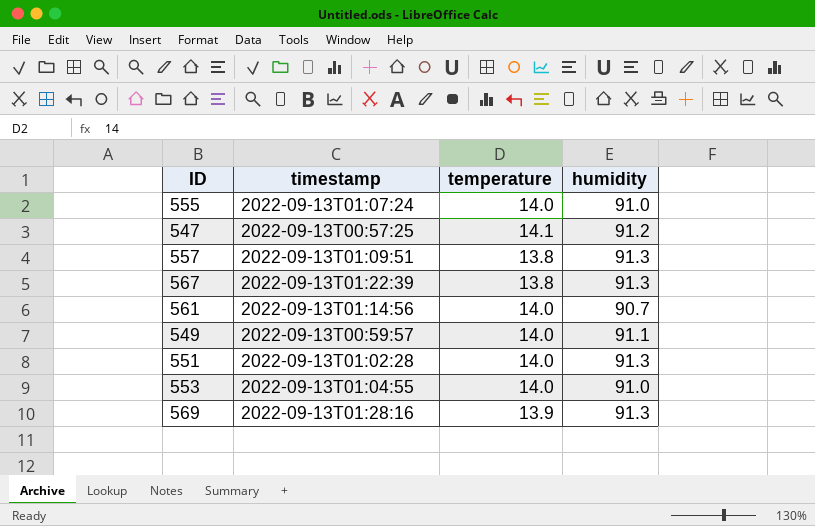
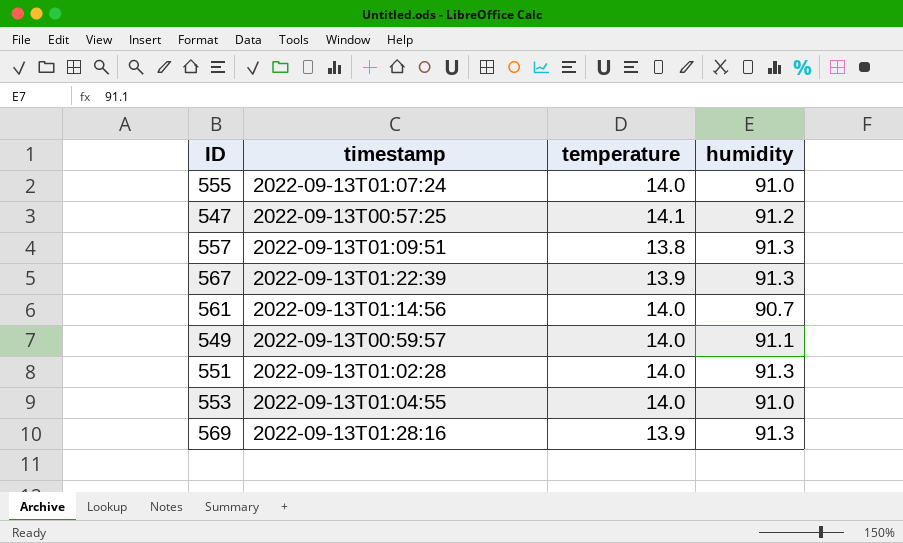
567 | temperature: 13.8 -> 13.9

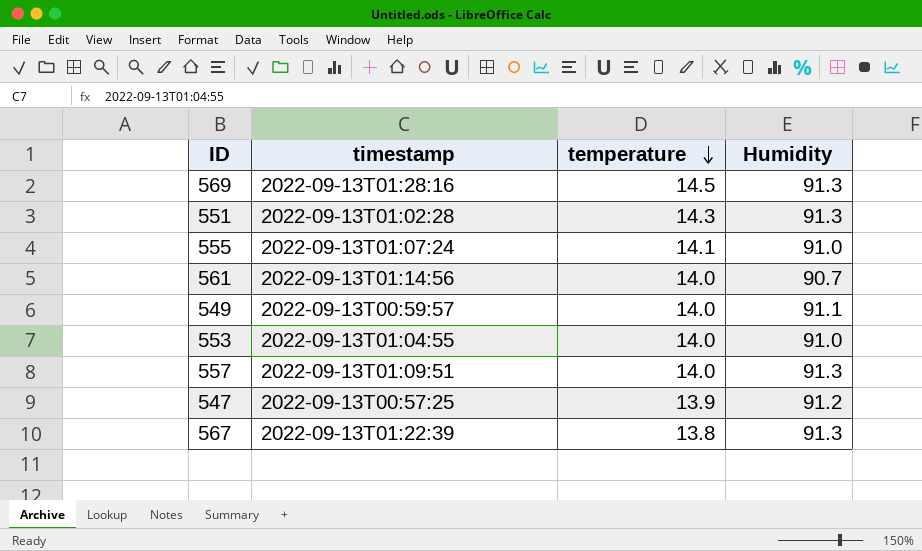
row order: none -> temperature descending
column name: humidity -> Humidity
569 | temperature: 13.9 -> 14.5
551 | temperature: 14.0 -> 14.3
555 | temperature: 14.0 -> 14.1
557 | temperature: 13.8 -> 14.0
547 | temperature: 14.1 -> 13.9
567 | temperature: 13.9 -> 13.8

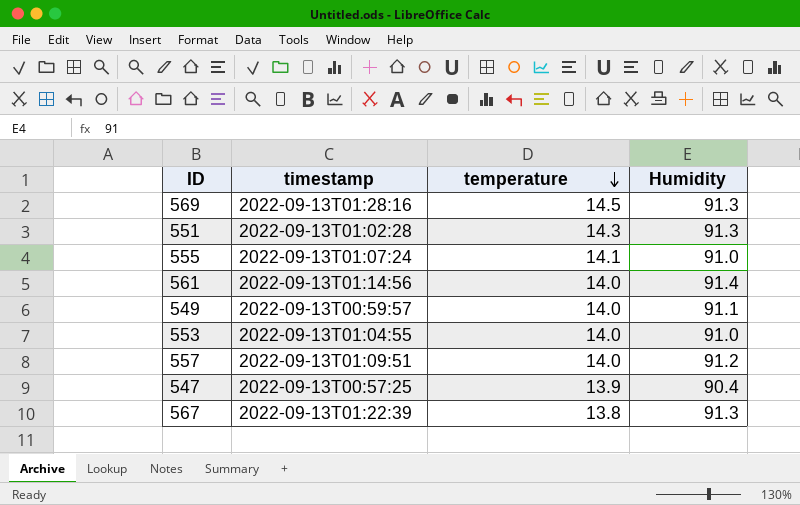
561 | Humidity: 90.7 -> 91.4
557 | Humidity: 91.3 -> 91.2
547 | Humidity: 91.2 -> 90.4

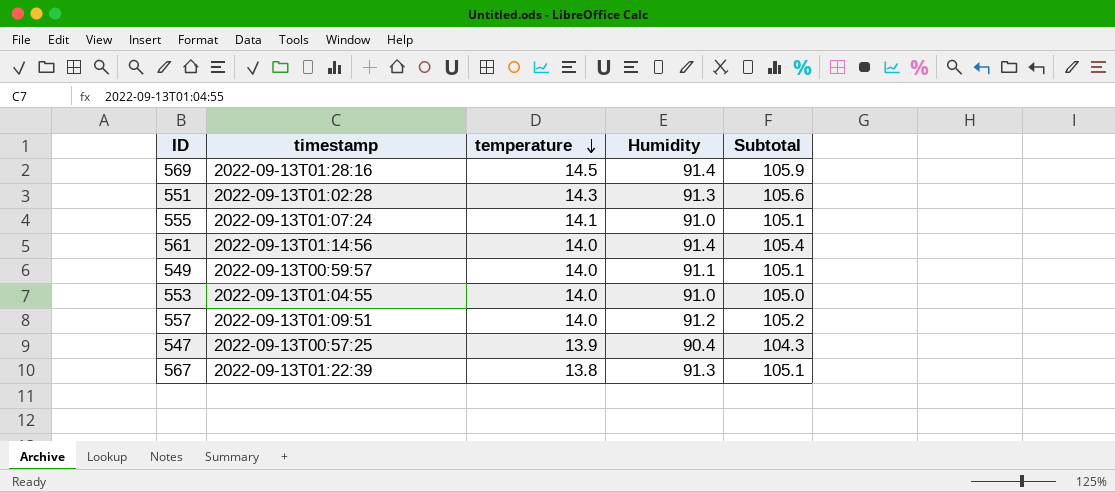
column Subtotal | formula: none -> [temperature] + [Humidity]
569 | Humidity: 91.3 -> 91.4

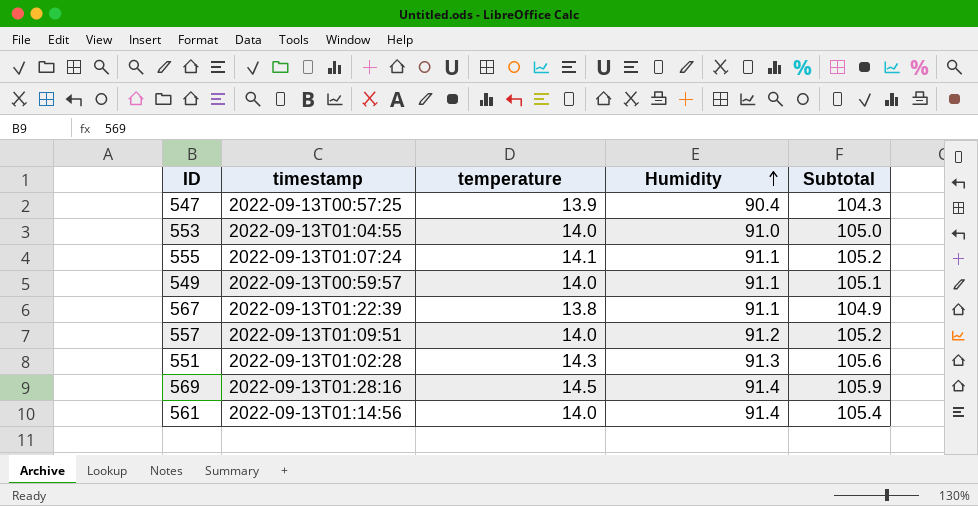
row order: temperature descending -> Humidity ascending
555 | Humidity: 91.0 -> 91.1
555 | Subtotal: 105.1 -> 105.2
567 | Humidity: 91.3 -> 91.1
567 | Subtotal: 105.1 -> 104.9

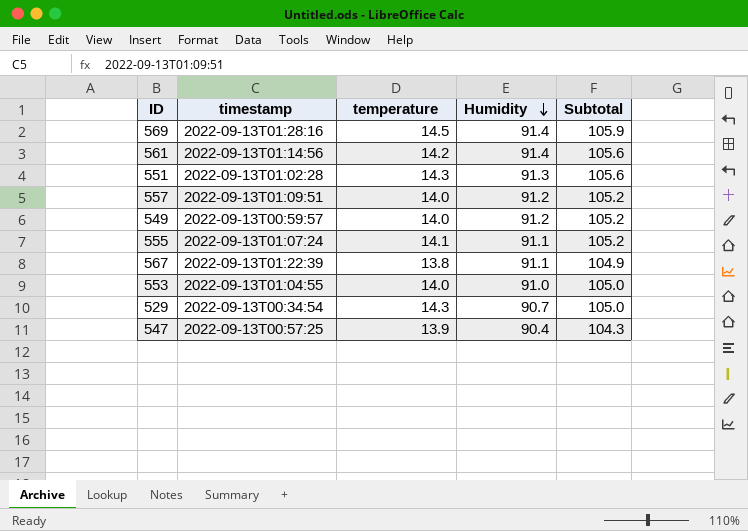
row order: Humidity ascending -> Humidity descending
561 | temperature: 14.0 -> 14.2
561 | Subtotal: 105.4 -> 105.6
549 | Humidity: 91.1 -> 91.2
549 | Subtotal: 105.1 -> 105.2
row 529: none -> 2022-09-13T00:34:54 | 14.3 | 90.7 | 105.0

